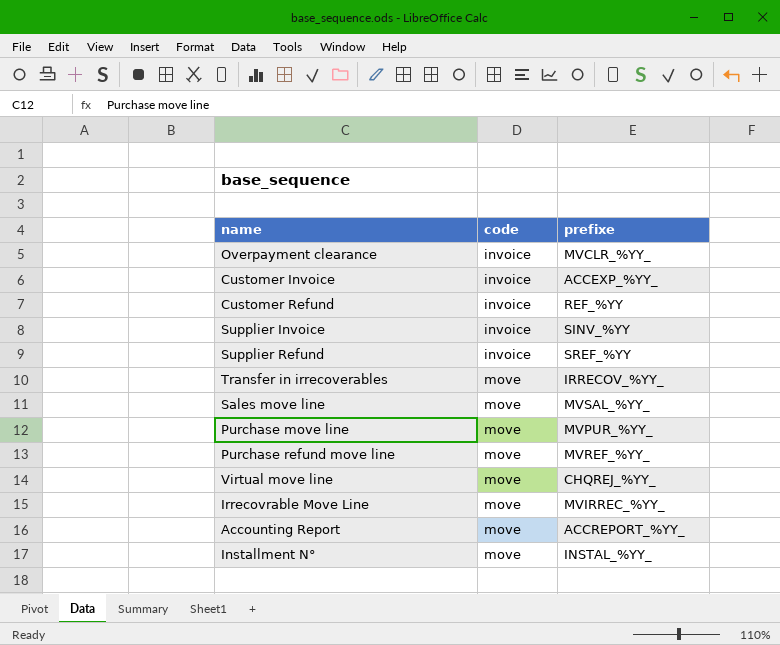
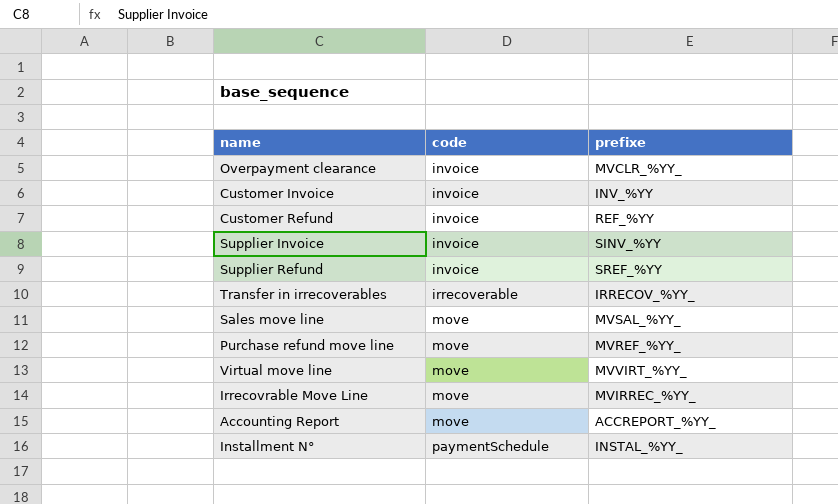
row Purchase move line: move | MVPUR_%YY_ -> none
Customer Invoice | prefixe: ACCEXP_%YY_ -> INV_%YY
Transfer in irrecoverables | code: move -> irrecoverable
Virtual move line | prefixe: CHQREJ_%YY_ -> MVVIRT_%YY_
Installment N° | code: move -> paymentSchedule

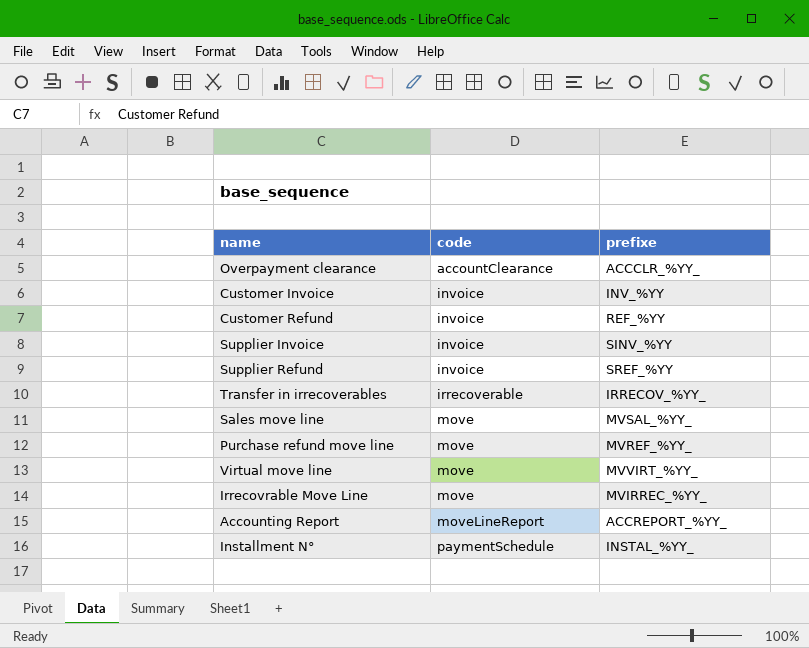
Overpayment clearance | code: invoice -> accountClearance
Overpayment clearance | prefixe: MVCLR_%YY_ -> ACCCLR_%YY_
Accounting Report | code: move -> moveLineReport

